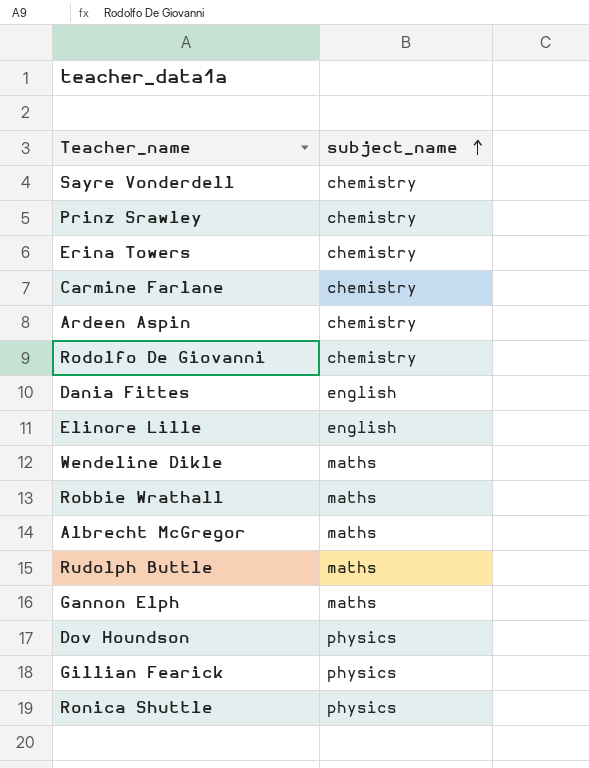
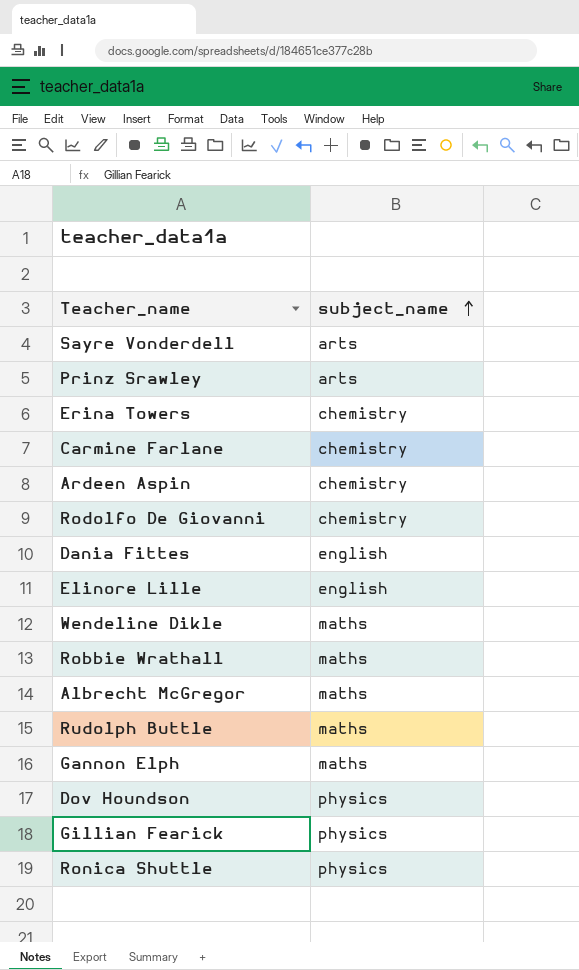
Sayre Vonderdell | subject_name: chemistry -> arts
Prinz Srawley | subject_name: chemistry -> arts

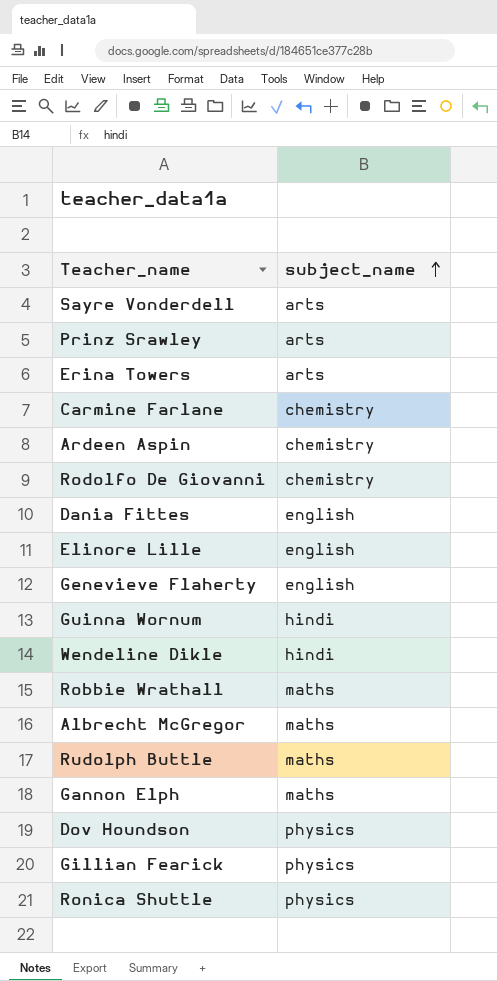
Erina Towers | subject_name: chemistry -> arts
row Genevieve Flaherty: none -> english
row Guinna Wornum: none -> hindi
Wendeline Dikle | subject_name: maths -> hindi

